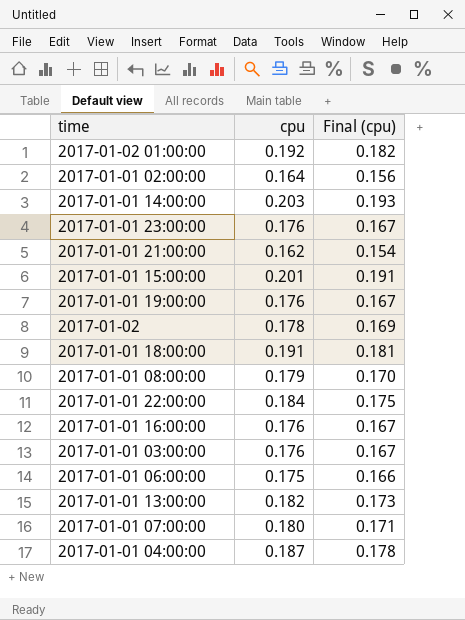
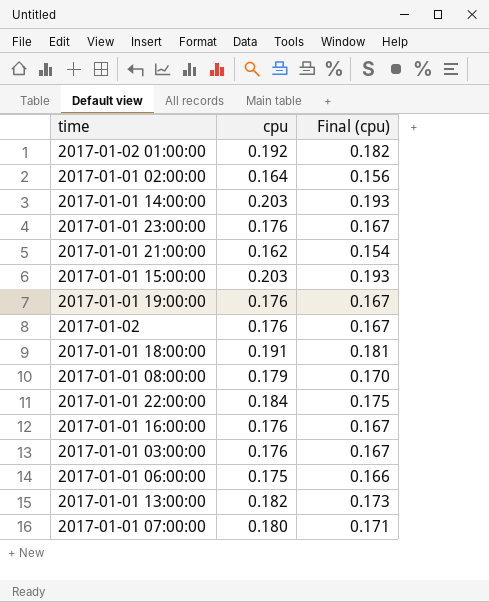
row 2017-01-01 04:00:00: 0.187 | 0.178 -> none
2017-01-01 15:00:00 | cpu: 0.201 -> 0.203
2017-01-01 15:00:00 | Final (cpu): 0.191 -> 0.193
2017-01-02 | cpu: 0.178 -> 0.176
2017-01-02 | Final (cpu): 0.169 -> 0.167

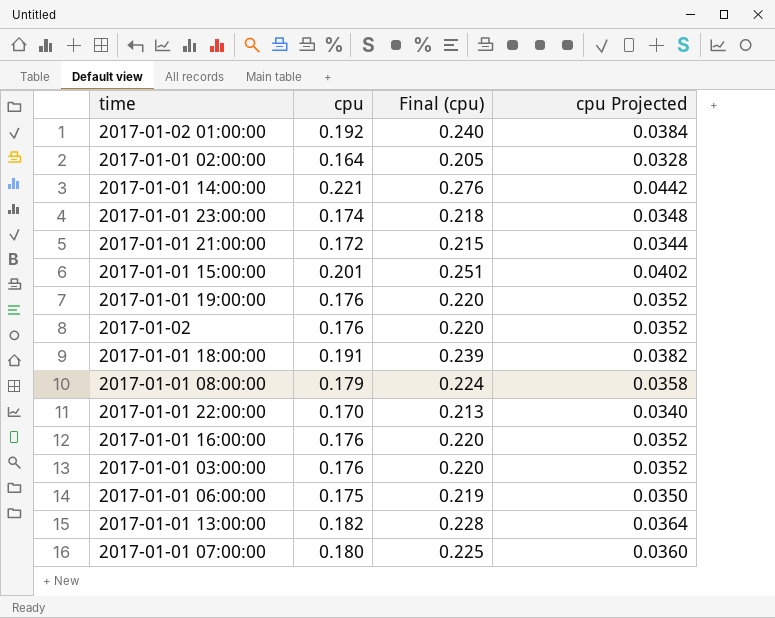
column Final (cpu) | formula: [cpu] * 0.95 -> [cpu] * 1.25
column cpu Projected | formula: none -> [cpu] * 0.2
2017-01-01 14:00:00 | cpu: 0.203 -> 0.221
2017-01-01 23:00:00 | cpu: 0.176 -> 0.174
2017-01-01 21:00:00 | cpu: 0.162 -> 0.172
2017-01-01 15:00:00 | cpu: 0.203 -> 0.201
2017-01-01 22:00:00 | cpu: 0.184 -> 0.170

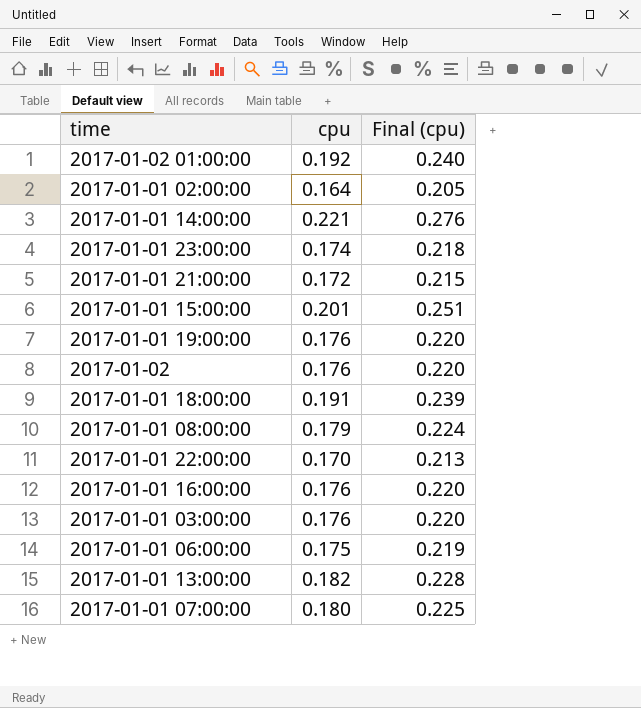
column cpu Projected | formula: [cpu] * 0.2 -> none

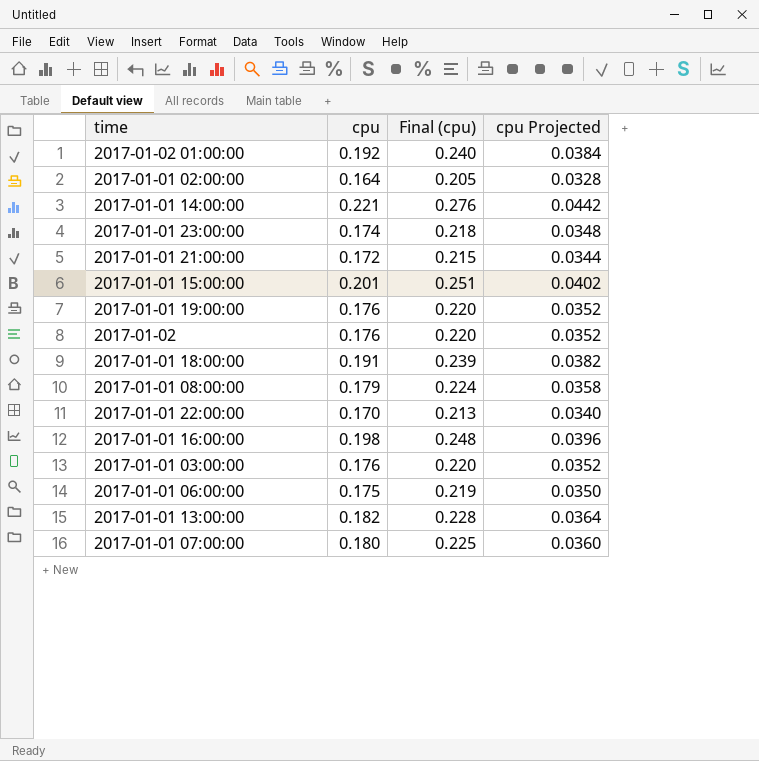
column cpu Projected | formula: none -> [cpu] * 0.2
2017-01-01 16:00:00 | cpu: 0.176 -> 0.198
2017-01-01 16:00:00 | Final (cpu): 0.220 -> 0.248

